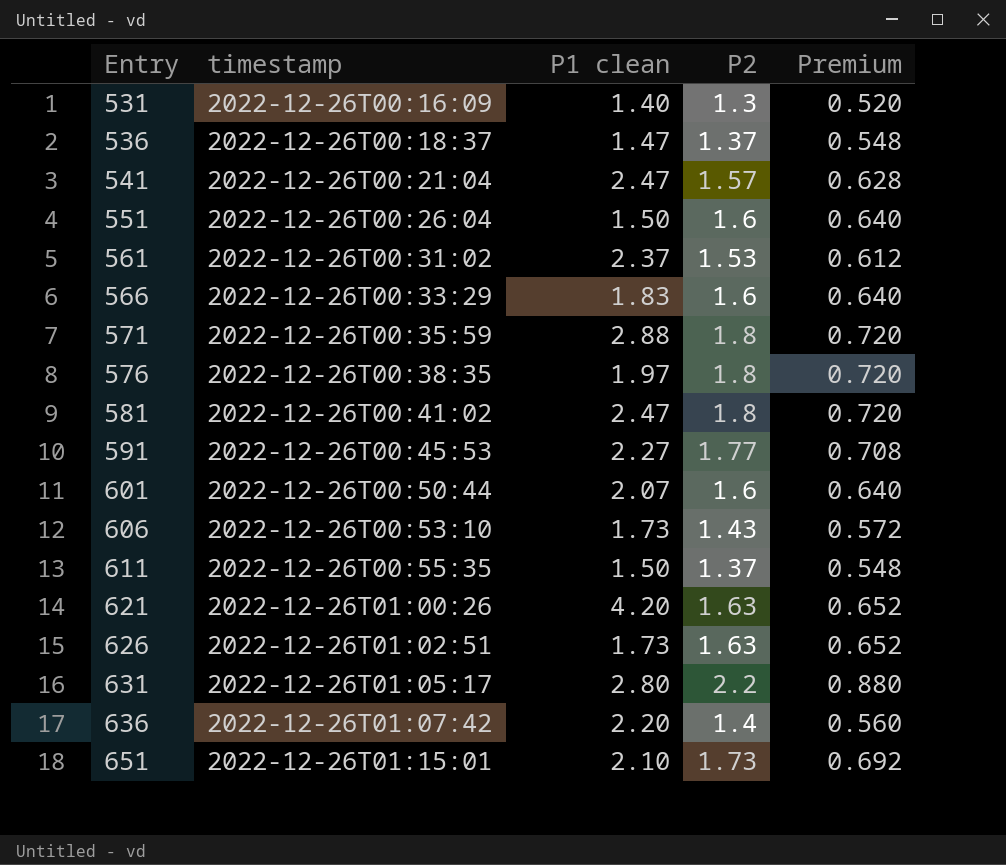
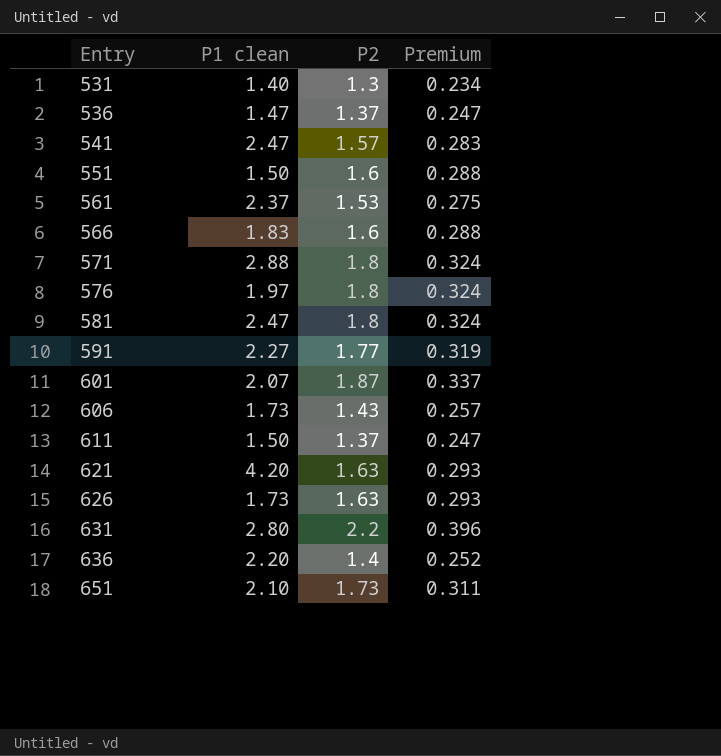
column timestamp | position: 2 -> none
column Premium | formula: [P2] * 0.4 -> [P2] * 0.18
601 | P2: 1.6 -> 1.87

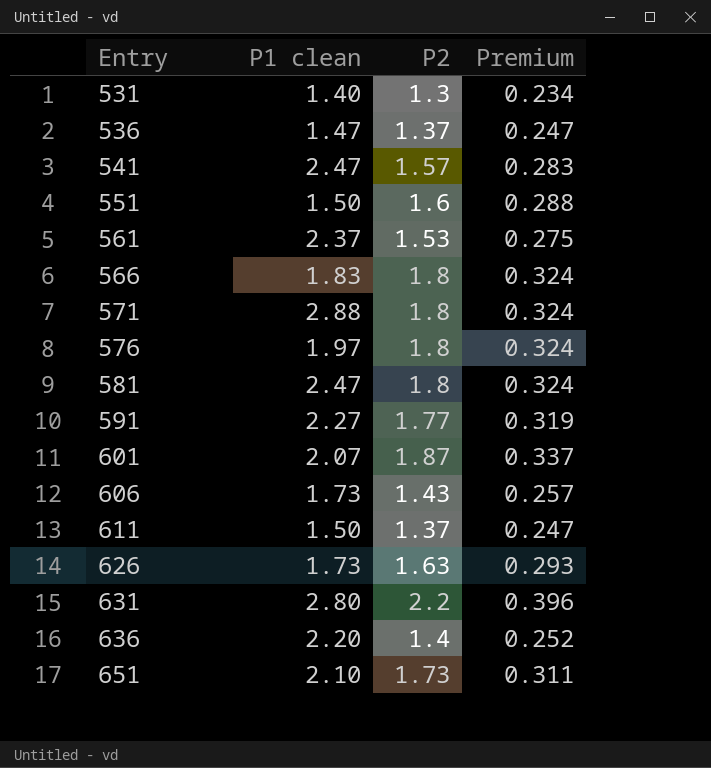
row 621: 4.20 | 1.63 | 0.293 -> none
566 | P2: 1.6 -> 1.8
566 | Premium: 0.288 -> 0.324

